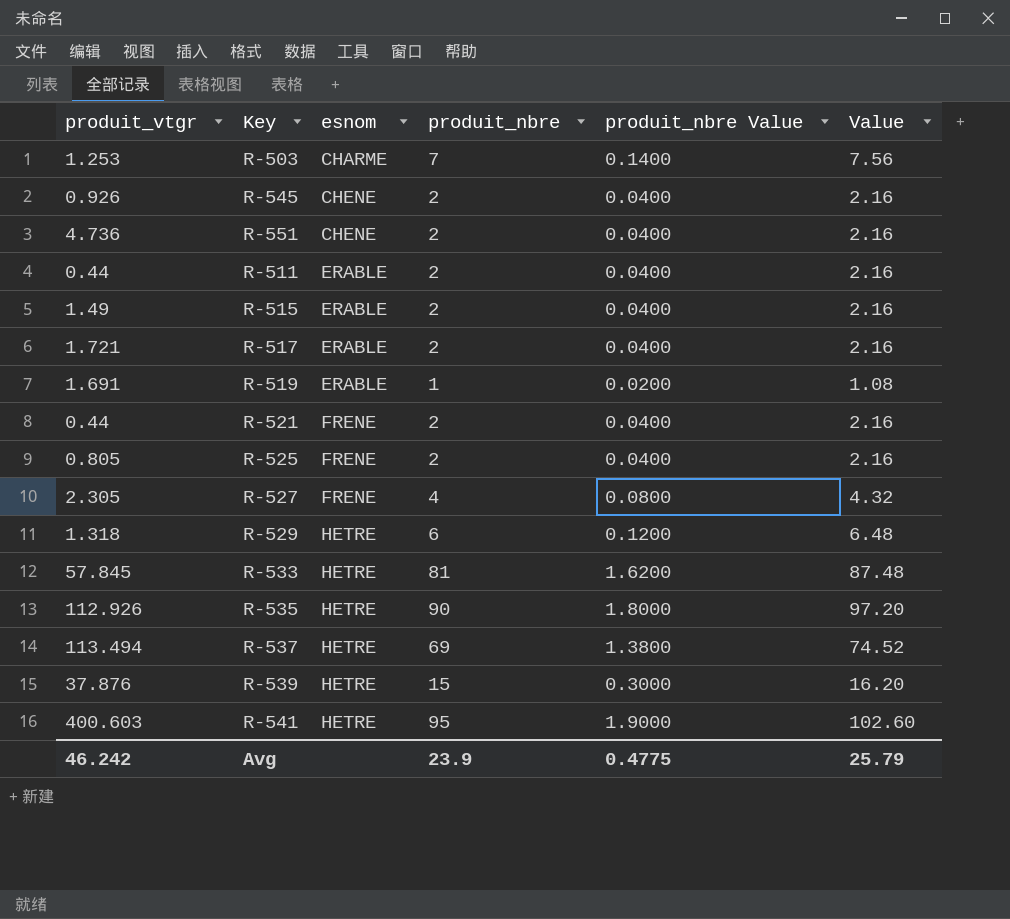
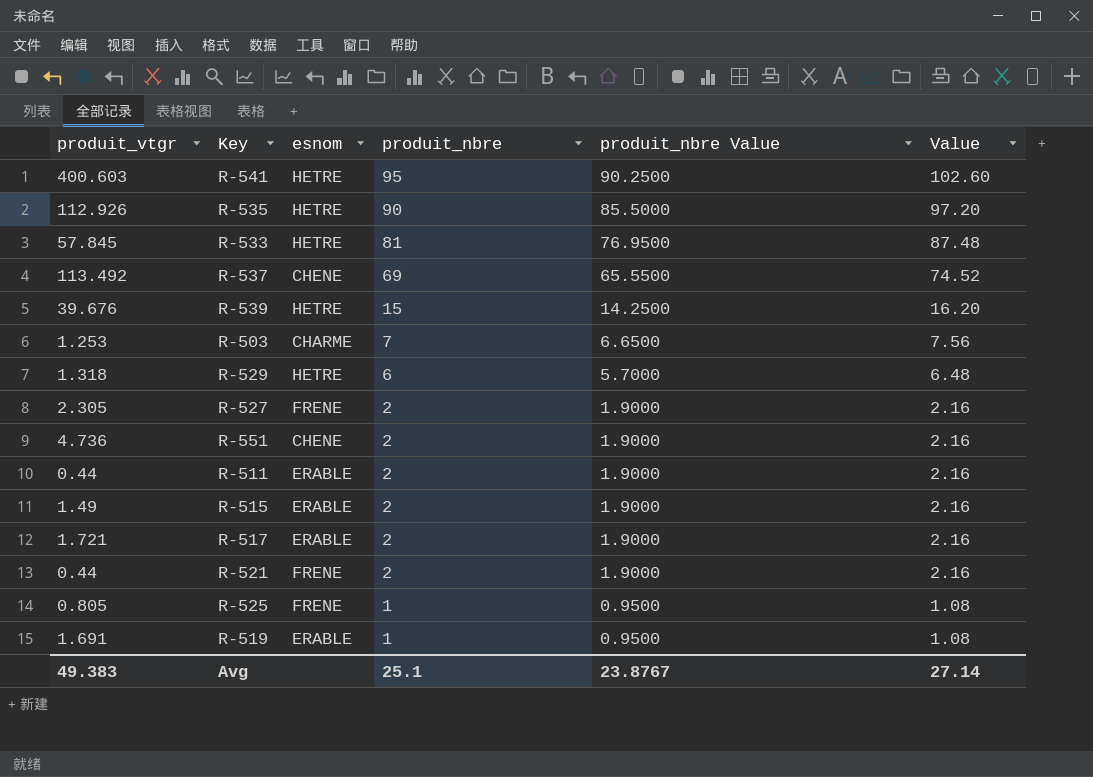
row order: esnom ascending -> produit_nbre descending
column produit_nbre Value | formula: [produit_nbre] * 0.02 -> [produit_nbre] * 0.95
row R-545: 0.926 | CHENE | 2 | 0.0400 | 2.16 -> none
R-537 | produit_vtgr: 113.494 -> 113.492
R-537 | esnom: HETRE -> CHENE
R-539 | produit_vtgr: 37.876 -> 39.676
R-527 | produit_nbre: 4 -> 2
R-527 | Value: 4.32 -> 2.16
R-525 | produit_nbre: 2 -> 1
R-525 | Value: 2.16 -> 1.08
Avg | produit_vtgr: 46.242 -> 49.383
Avg | produit_nbre: 23.9 -> 25.1
Avg | produit_nbre Value: 0.4775 -> 23.8767
Avg | Value: 25.79 -> 27.14

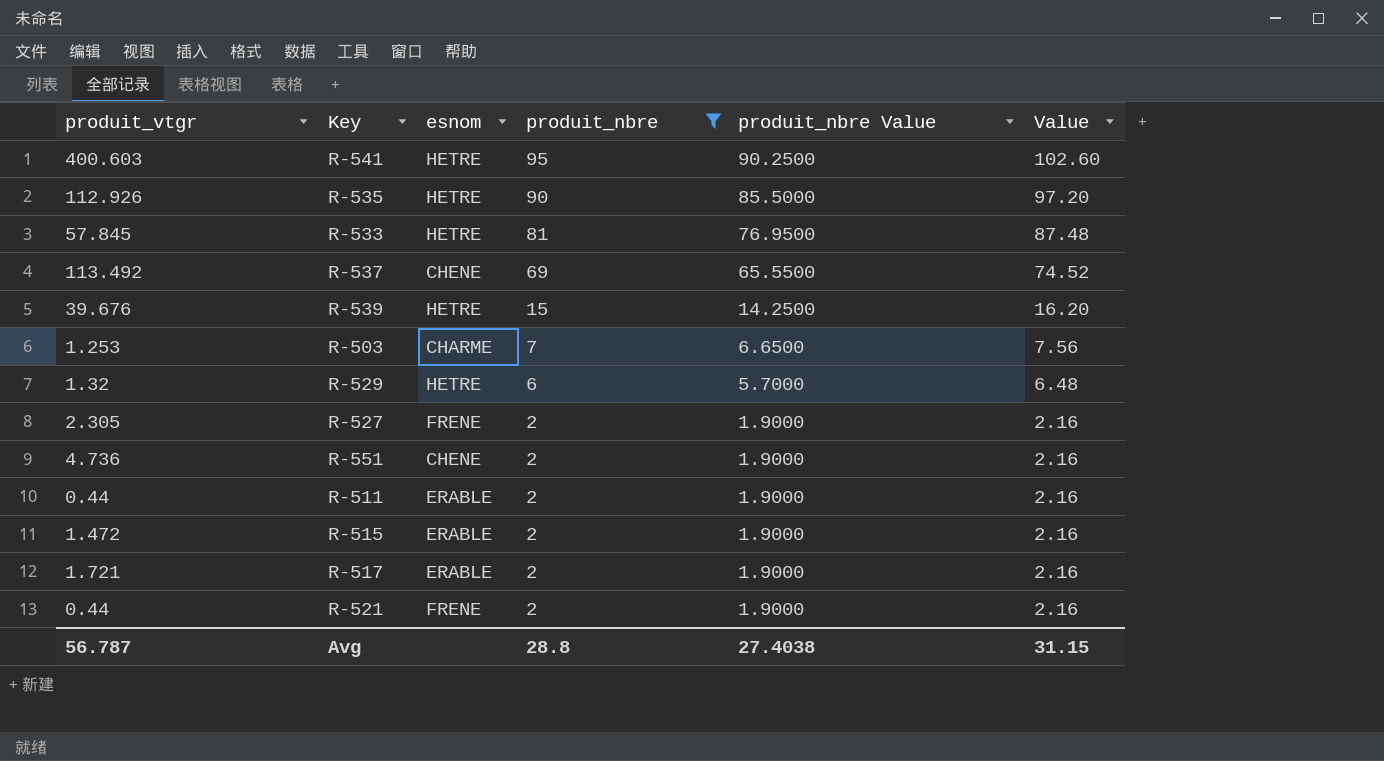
filter: none -> produit_nbre != 1
R-529 | produit_vtgr: 1.318 -> 1.32
R-515 | produit_vtgr: 1.49 -> 1.472
Avg | produit_vtgr: 49.383 -> 56.787
Avg | produit_nbre: 25.1 -> 28.8
Avg | produit_nbre Value: 23.8767 -> 27.4038
Avg | Value: 27.14 -> 31.15

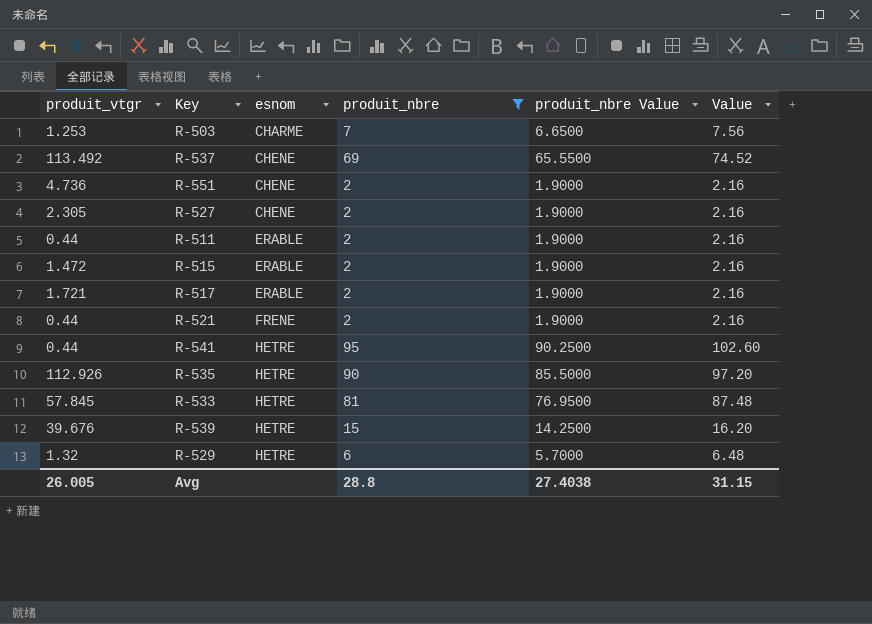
row order: produit_nbre descending -> esnom ascending
R-527 | esnom: FRENE -> CHENE
R-541 | produit_vtgr: 400.603 -> 0.44
Avg | produit_vtgr: 56.787 -> 26.005

